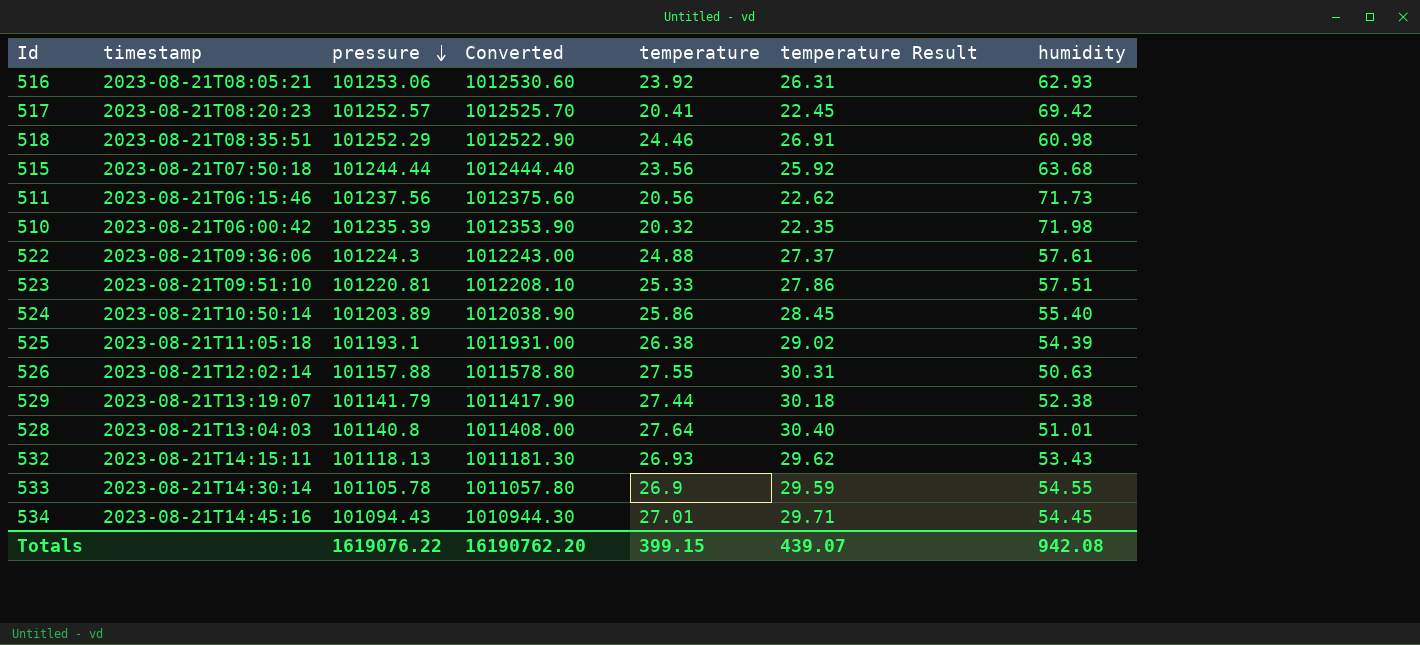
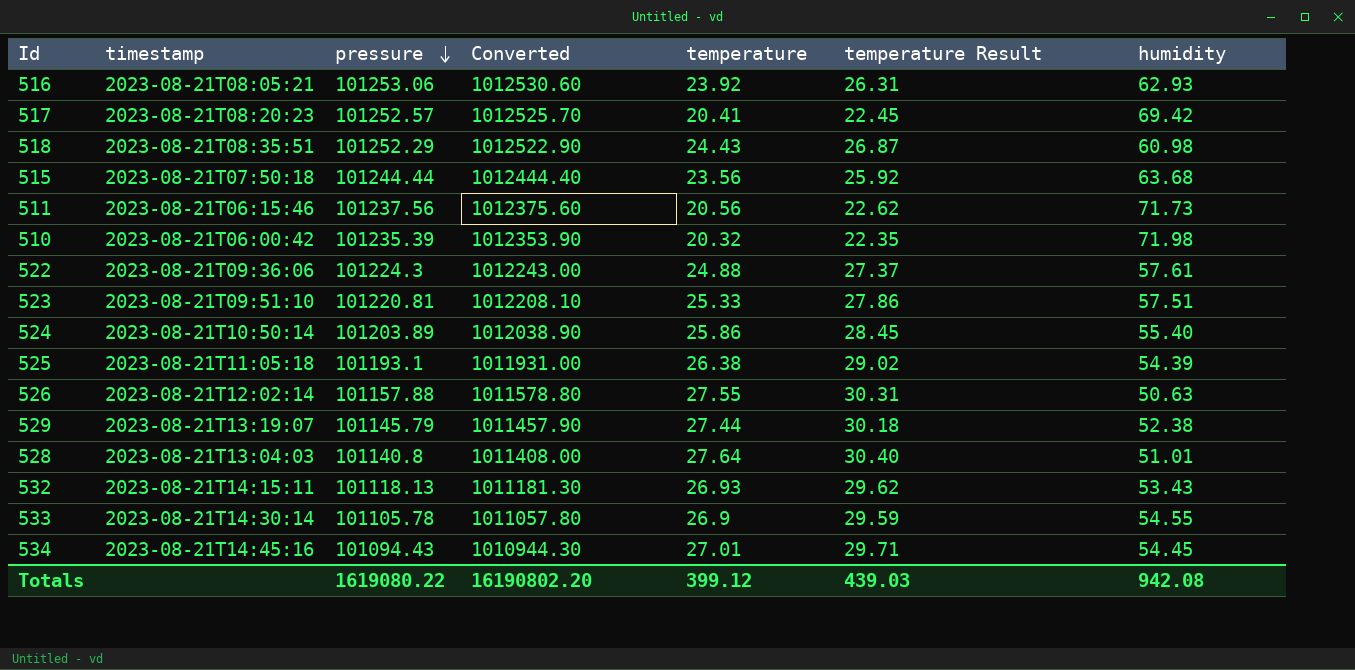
518 | temperature: 24.46 -> 24.43
518 | temperature Result: 26.91 -> 26.87
529 | pressure: 101141.79 -> 101145.79
529 | Converted: 1011417.90 -> 1011457.90
Totals | pressure: 1619076.22 -> 1619080.22
Totals | Converted: 16190762.20 -> 16190802.20
Totals | temperature: 399.15 -> 399.12
Totals | temperature Result: 439.07 -> 439.03

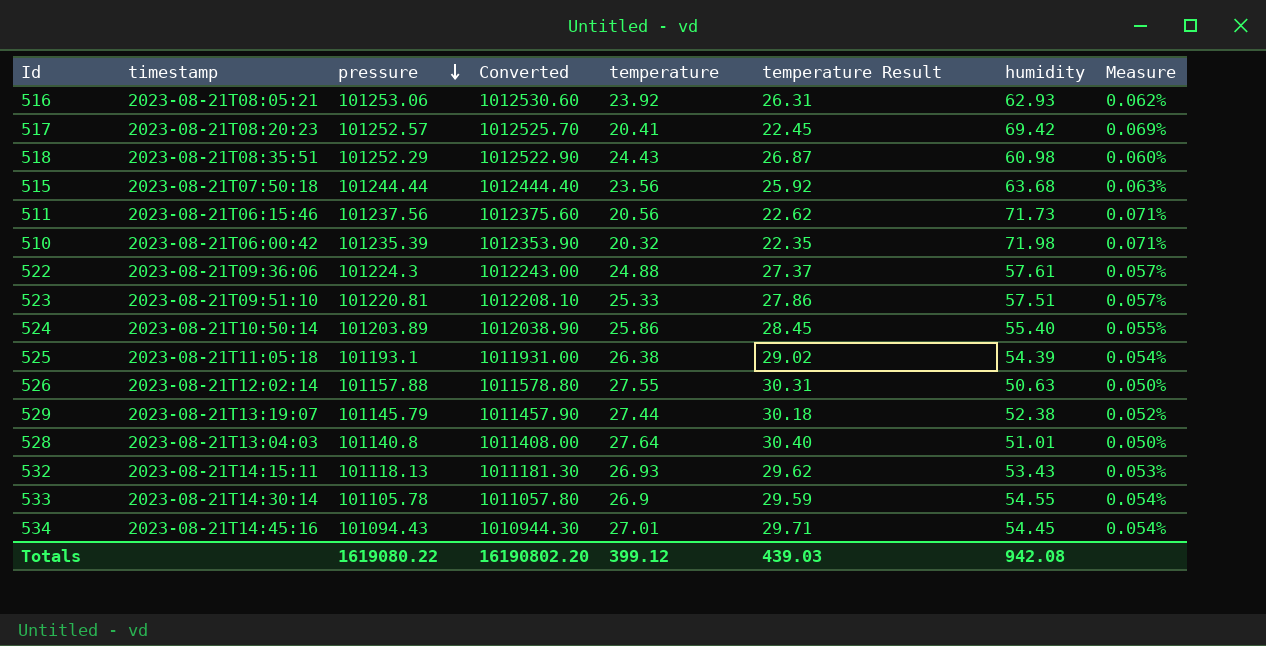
column Measure | formula: none -> [humidity] / [pressure]

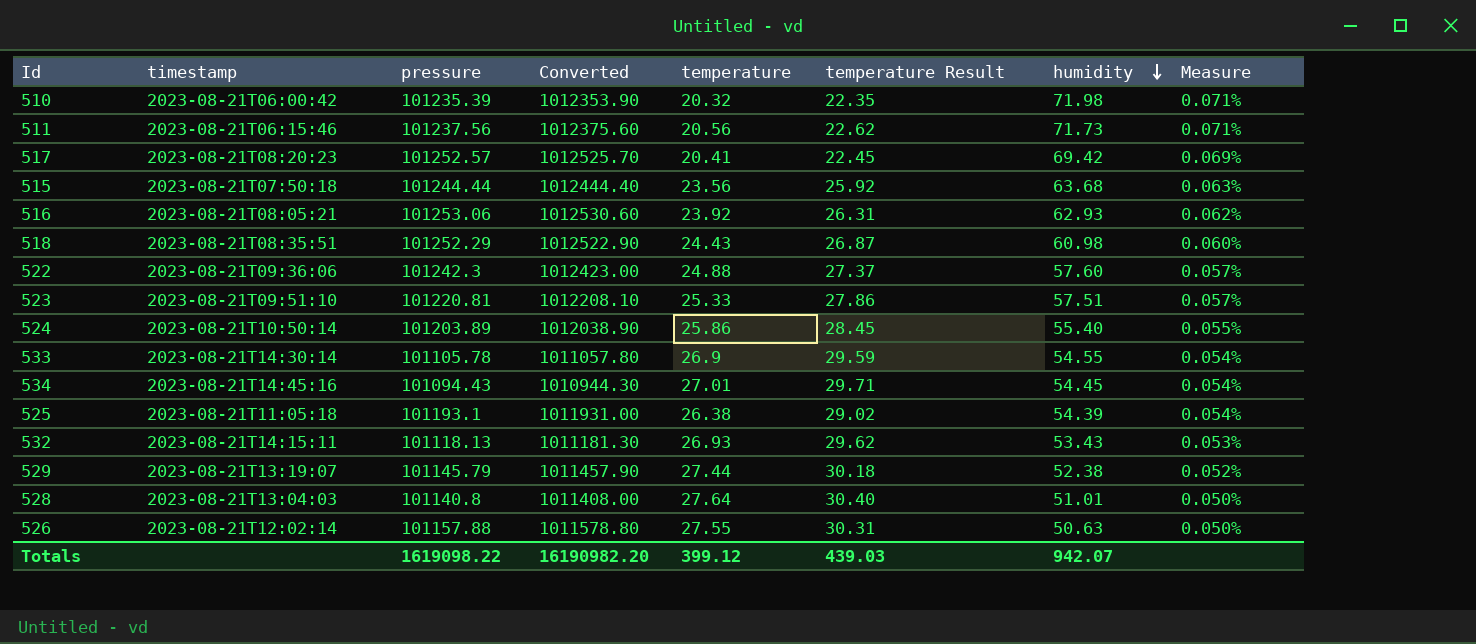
row order: pressure descending -> humidity descending
522 | pressure: 101224.3 -> 101242.3
522 | Converted: 1012243.00 -> 1012423.00
522 | humidity: 57.61 -> 57.60
Totals | pressure: 1619080.22 -> 1619098.22
Totals | Converted: 16190802.20 -> 16190982.20
Totals | humidity: 942.08 -> 942.07

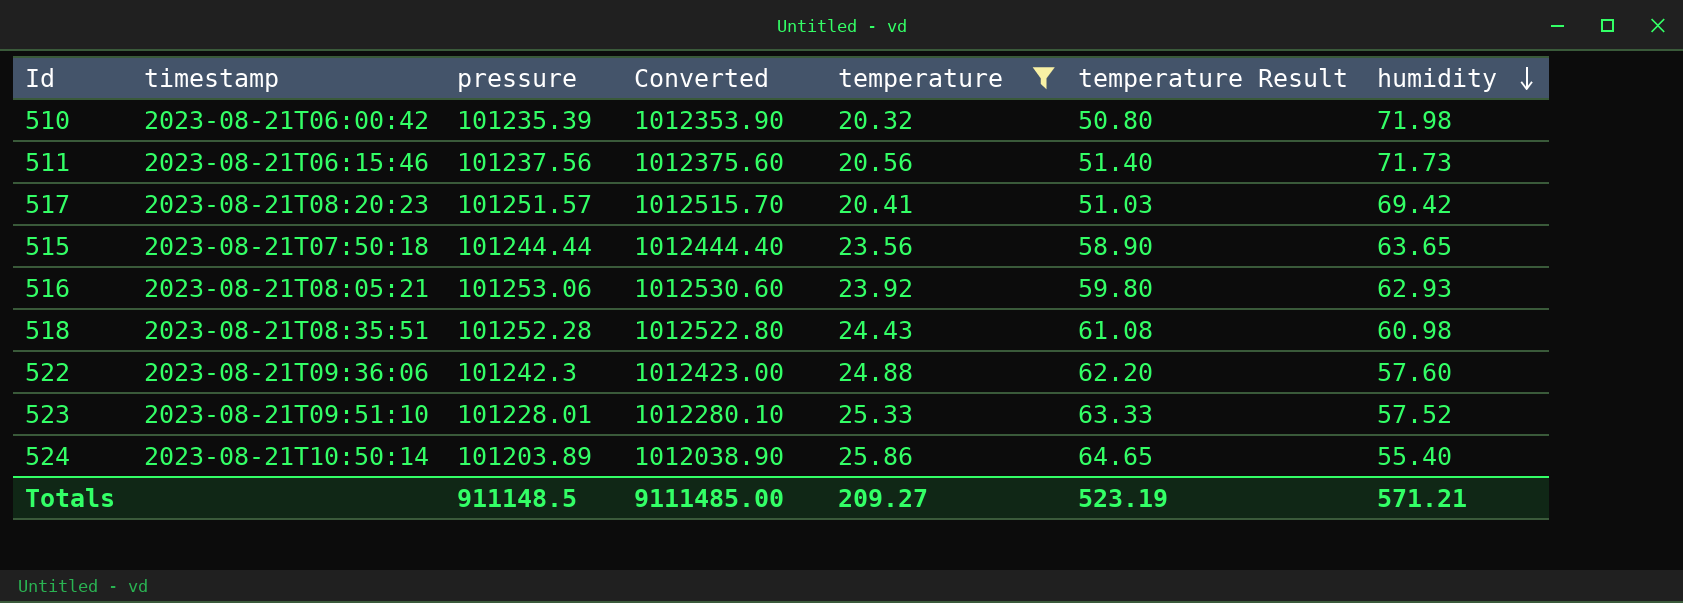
filter: none -> temperature <= 25.86
column Measure | formula: [humidity] / [pressure] -> none
column temperature Result | formula: [temperature] * 1.1 -> [temperature] * 2.5
517 | pressure: 101252.57 -> 101251.57
517 | Converted: 1012525.70 -> 1012515.70
515 | humidity: 63.68 -> 63.65
518 | pressure: 101252.29 -> 101252.28
518 | Converted: 1012522.90 -> 1012522.80
523 | pressure: 101220.81 -> 101228.01
523 | Converted: 1012208.10 -> 1012280.10
523 | humidity: 57.51 -> 57.52
Totals | pressure: 1619098.22 -> 911148.5
Totals | Converted: 16190982.20 -> 9111485.00
Totals | temperature: 399.12 -> 209.27
Totals | temperature Result: 439.03 -> 523.19
Totals | humidity: 942.07 -> 571.21

